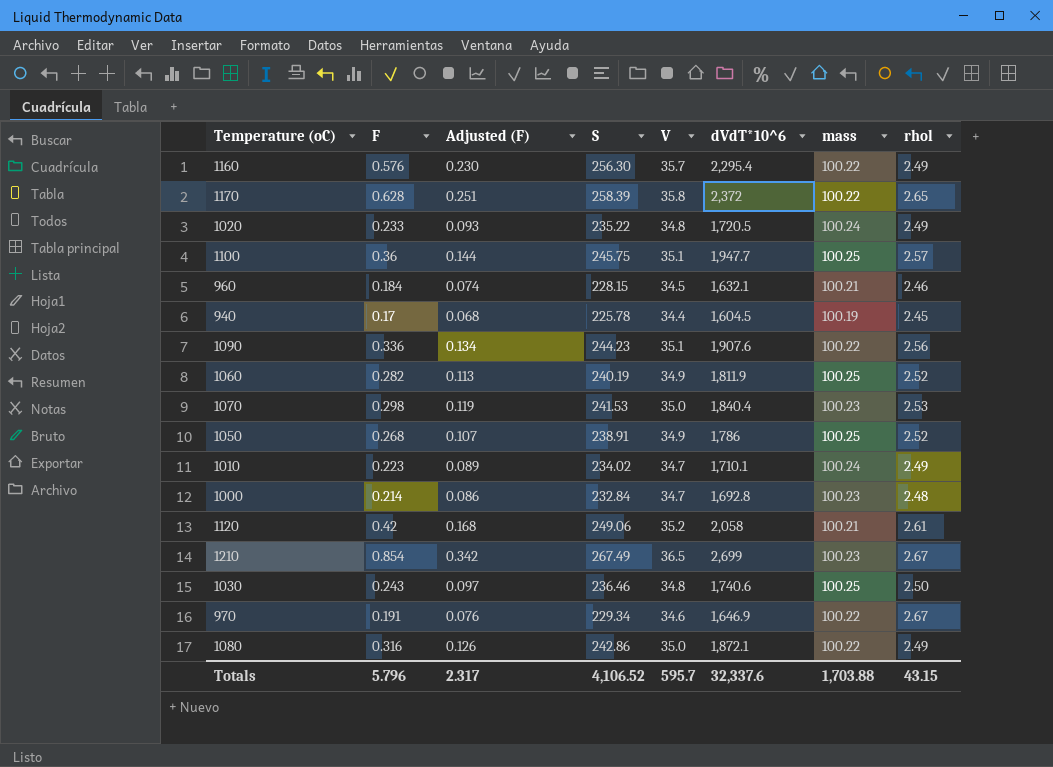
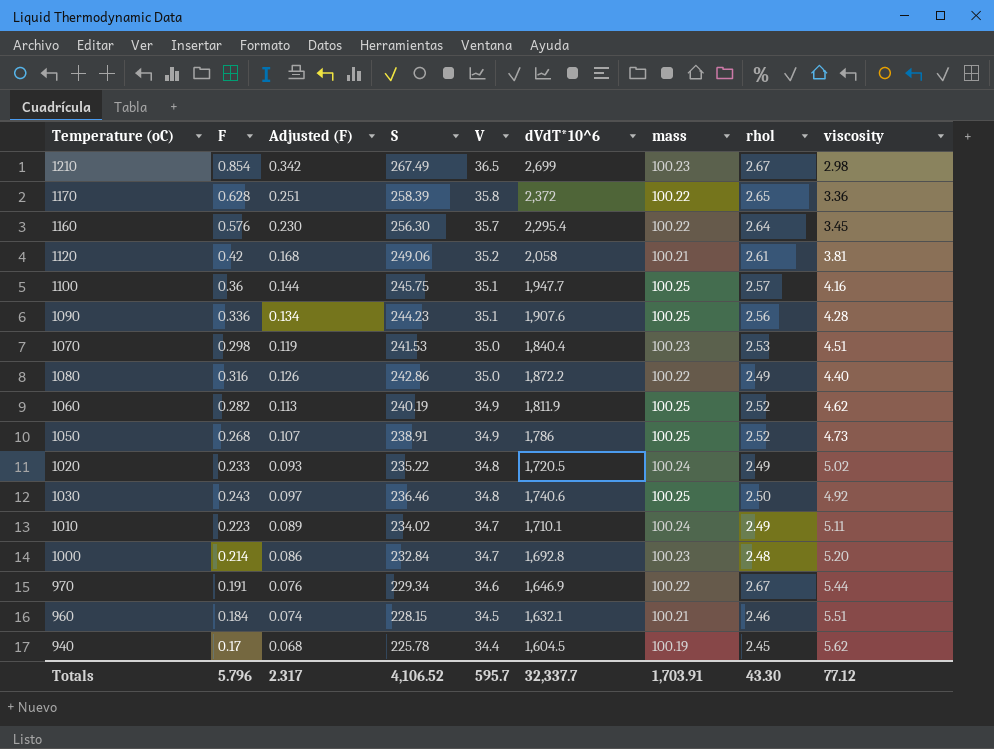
row order: none -> V descending
column viscosity | position: none -> 9
1160 | rhol: 2.49 -> 2.64
1090 | mass: 100.22 -> 100.25
1080 | dVdT*10^6: 1,872.1 -> 1,872.2
Totals | dVdT*10^6: 32,337.6 -> 32,337.7
Totals | mass: 1,703.88 -> 1,703.91
Totals | rhol: 43.15 -> 43.30

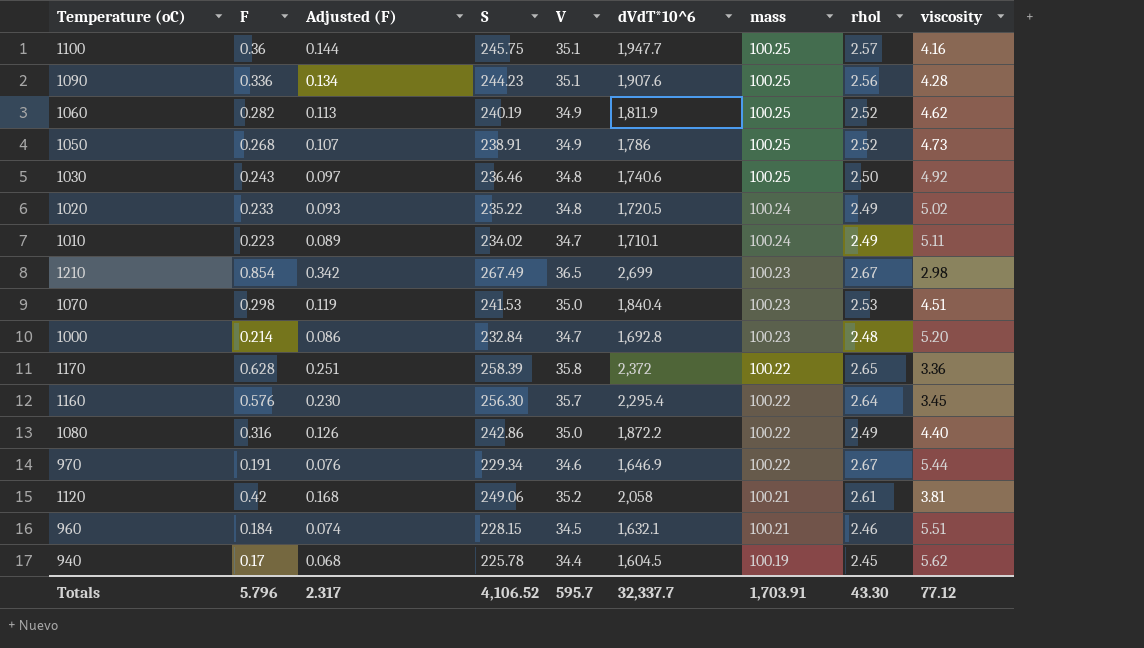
row order: V descending -> mass descending

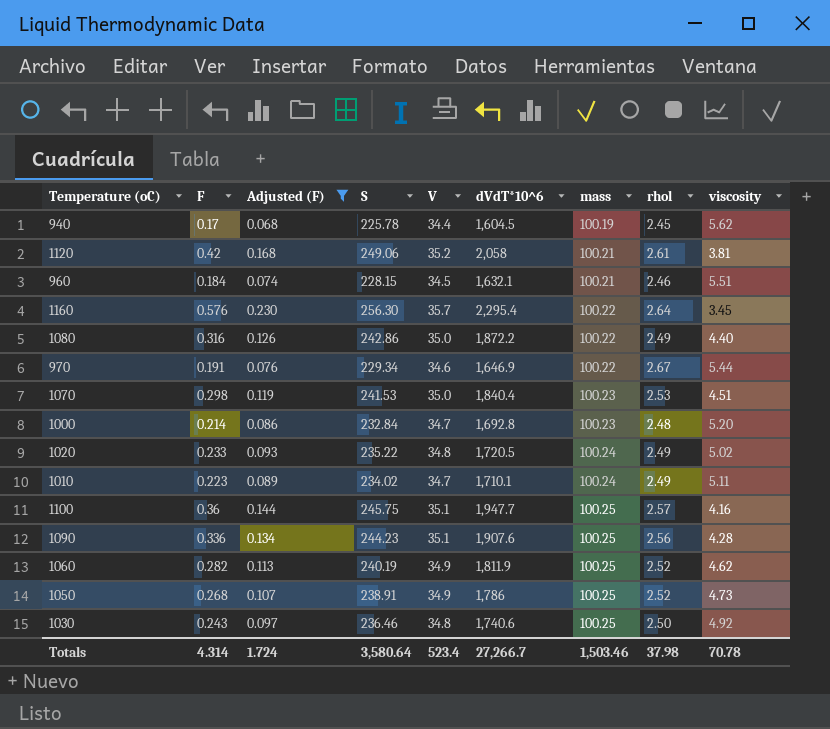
filter: none -> Adjusted (F) <= 0.230
row order: mass descending -> mass ascending
Totals | F: 5.796 -> 4.314
Totals | Adjusted (F): 2.317 -> 1.724
Totals | S: 4,106.52 -> 3,580.64
Totals | V: 595.7 -> 523.4
Totals | dVdT*10^6: 32,337.7 -> 27,266.7
Totals | mass: 1,703.91 -> 1,503.46
Totals | rhol: 43.30 -> 37.98
Totals | viscosity: 77.12 -> 70.78

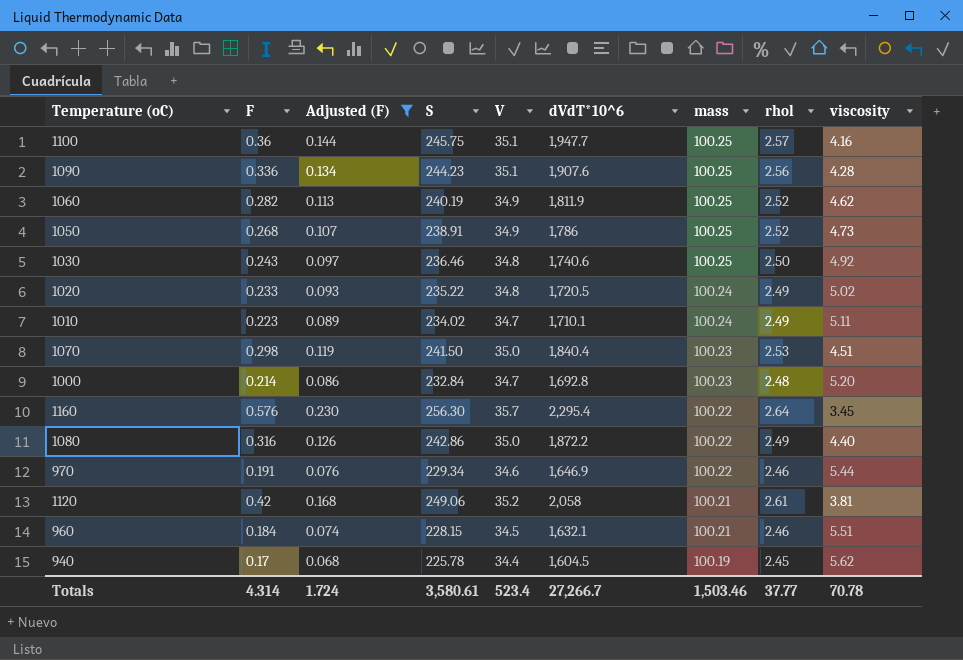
row order: mass ascending -> mass descending
1070 | S: 241.53 -> 241.50
970 | rhol: 2.67 -> 2.46
Totals | S: 3,580.64 -> 3,580.61
Totals | rhol: 37.98 -> 37.77

